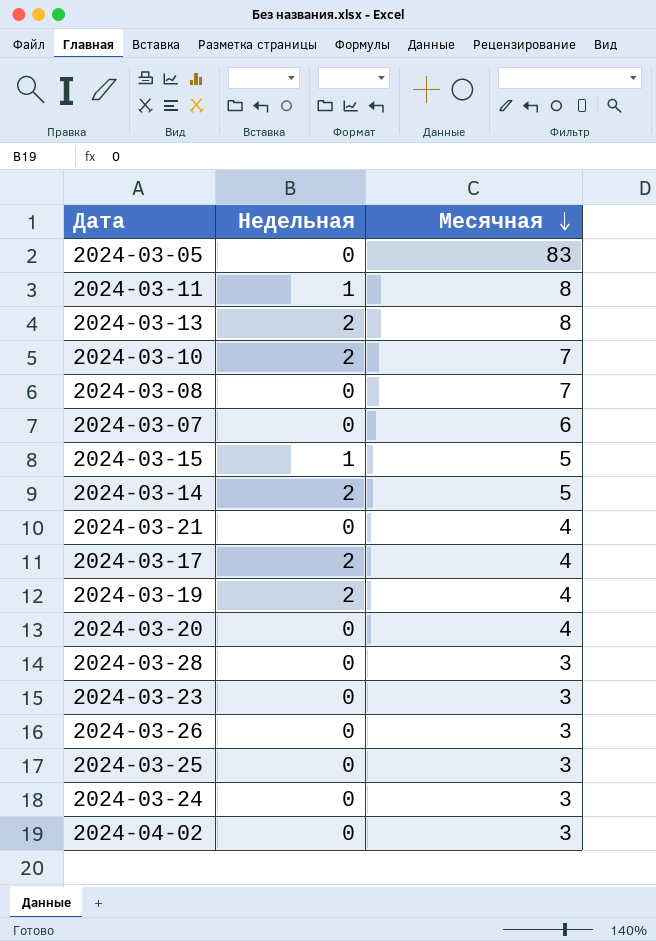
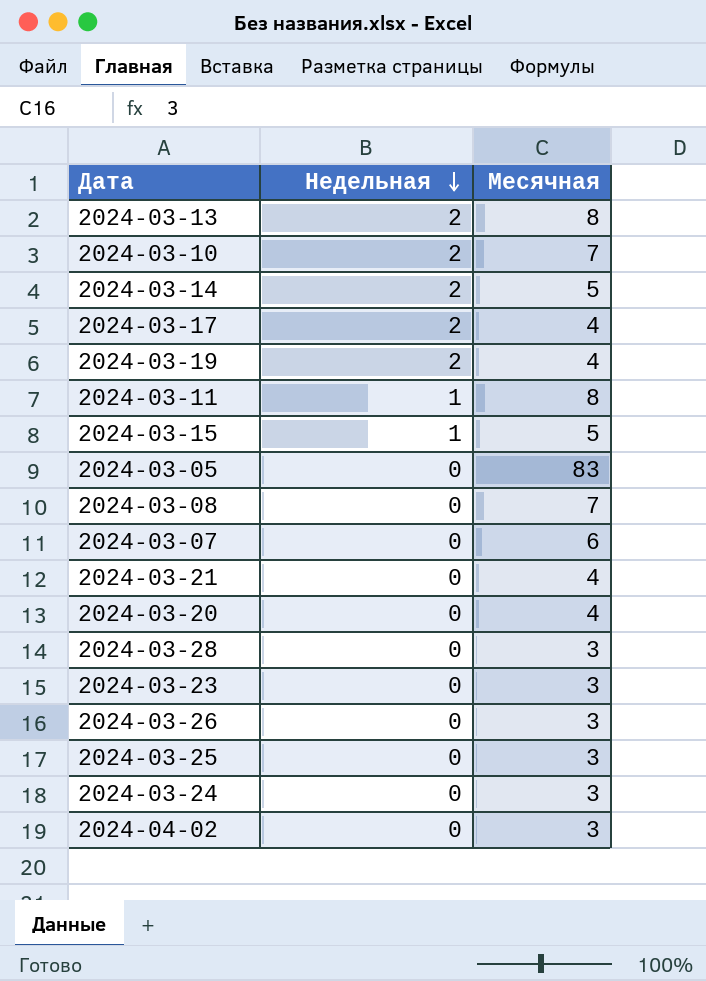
row order: Месячная descending -> Недельная descending

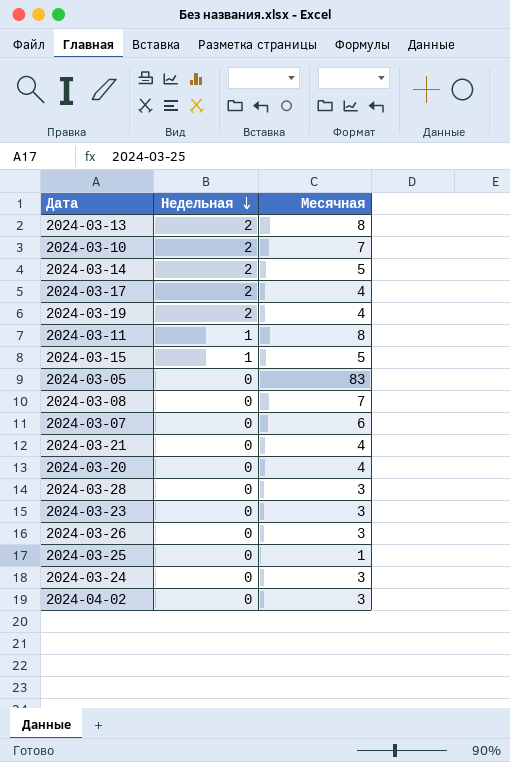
2024-03-25 | Месячная: 3 -> 1

